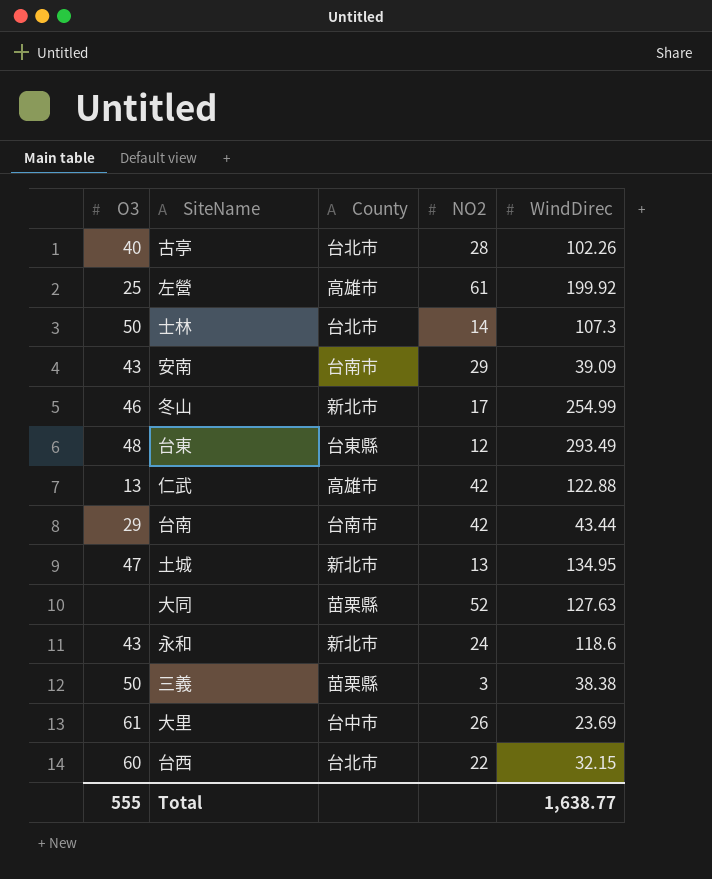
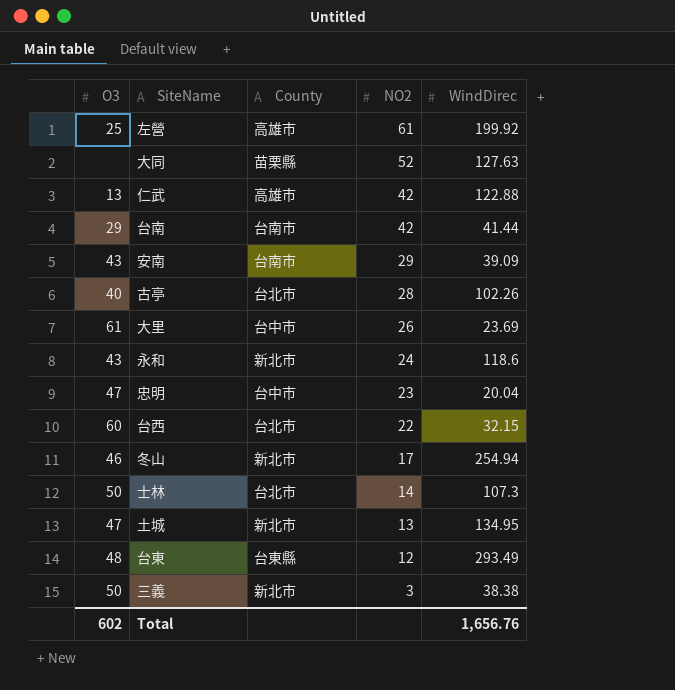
row order: none -> NO2 descending
台南 | WindDirec: 43.44 -> 41.44
row 忠明: none -> 47 | 台中市 | 23 | 20.04
冬山 | WindDirec: 254.99 -> 254.94
三義 | County: 苗栗縣 -> 新北市
Total | O3: 555 -> 602
Total | WindDirec: 1,638.77 -> 1,656.76

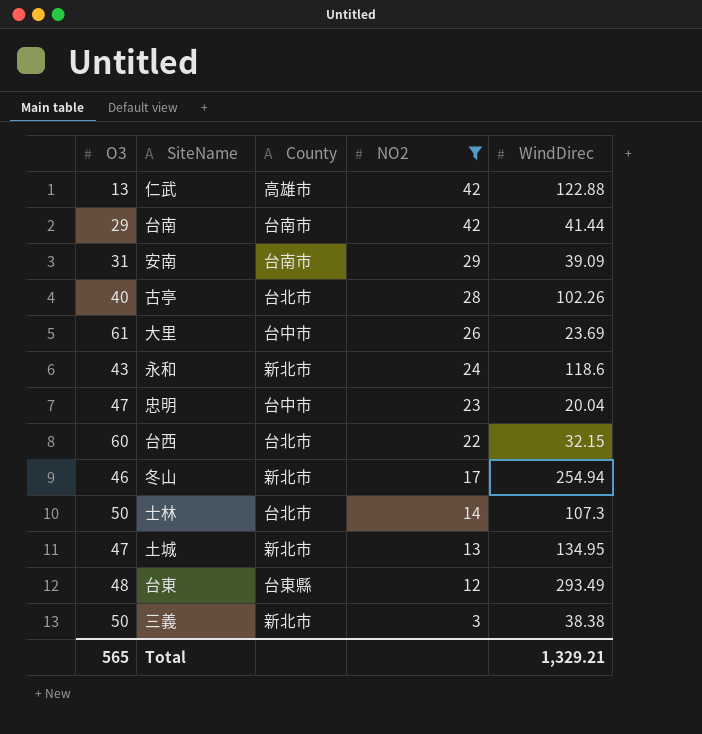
filter: none -> NO2 <= 42
安南 | O3: 43 -> 31
Total | O3: 602 -> 565
Total | WindDirec: 1,656.76 -> 1,329.21

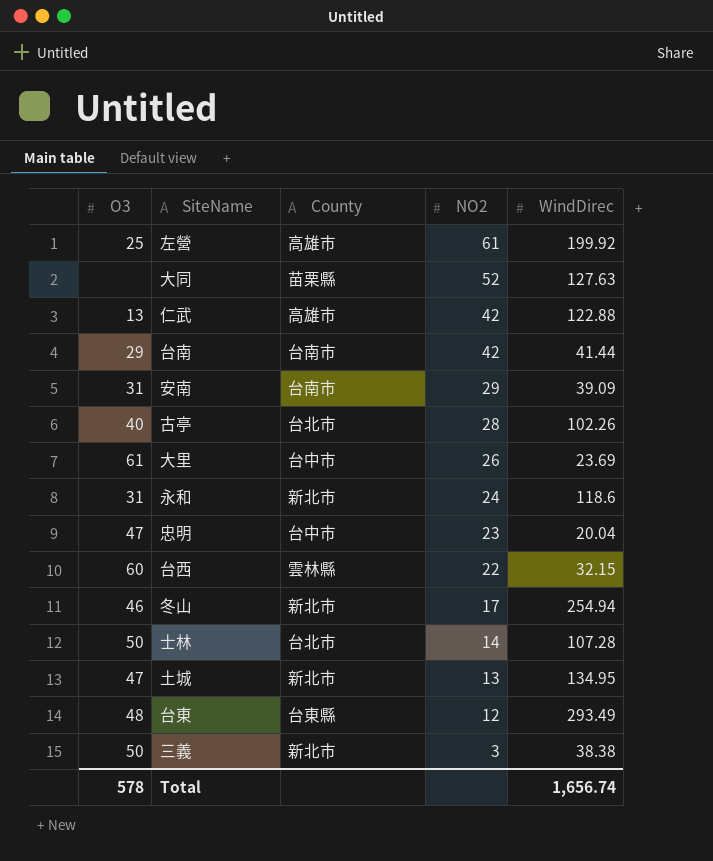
filter: NO2 <= 42 -> none
永和 | O3: 43 -> 31
台西 | County: 台北市 -> 雲林縣
士林 | WindDirec: 107.3 -> 107.28
Total | O3: 565 -> 578
Total | WindDirec: 1,329.21 -> 1,656.74

